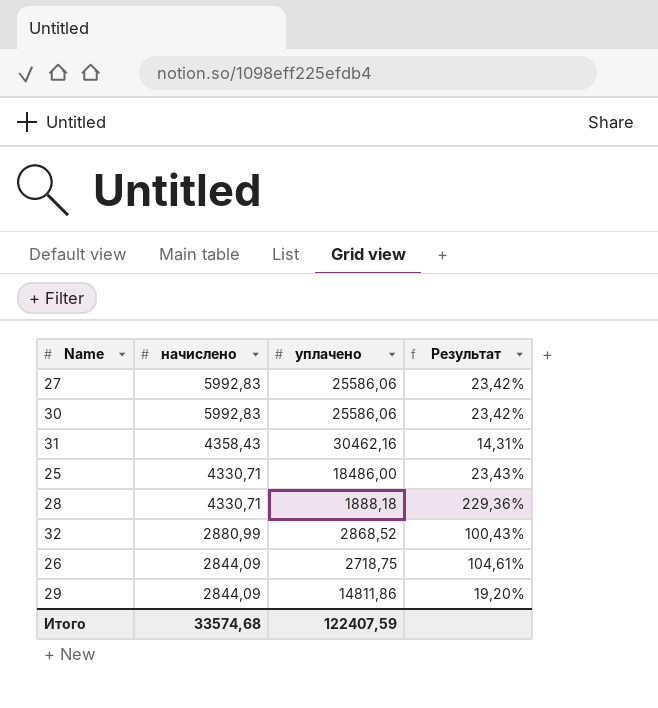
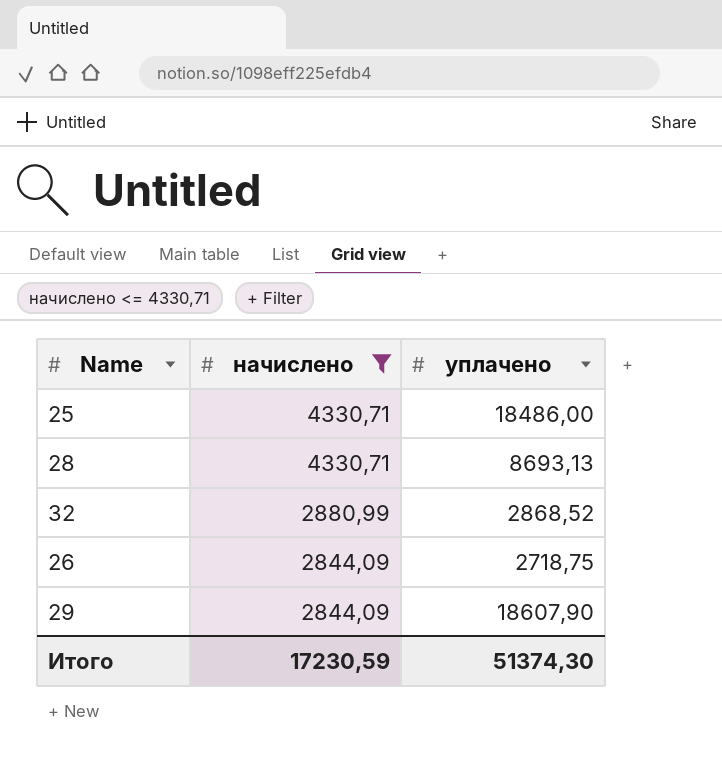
filter: none -> начислено <= 4330,71
column Результат | formula: [начислено] / [уплачено] -> none
28 | уплачено: 1888,18 -> 8693,13
29 | уплачено: 14811,86 -> 18607,90
Итого | начислено: 33574,68 -> 17230,59
Итого | уплачено: 122407,59 -> 51374,30

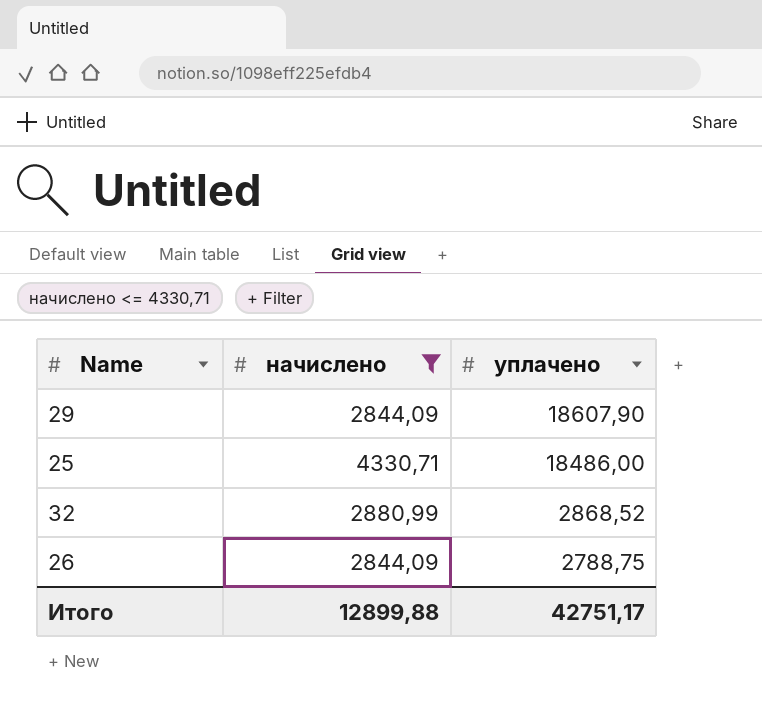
row order: начислено descending -> уплачено descending
row 28: 4330,71 | 8693,13 -> none
26 | уплачено: 2718,75 -> 2788,75
Итого | начислено: 17230,59 -> 12899,88
Итого | уплачено: 51374,30 -> 42751,17

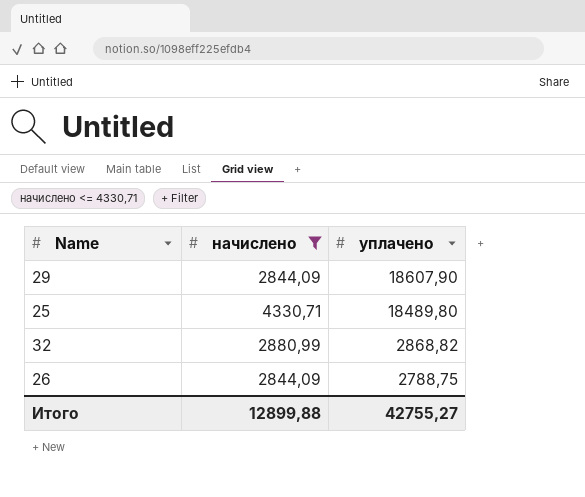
25 | уплачено: 18486,00 -> 18489,80
32 | уплачено: 2868,52 -> 2868,82
Итого | уплачено: 42751,17 -> 42755,27

